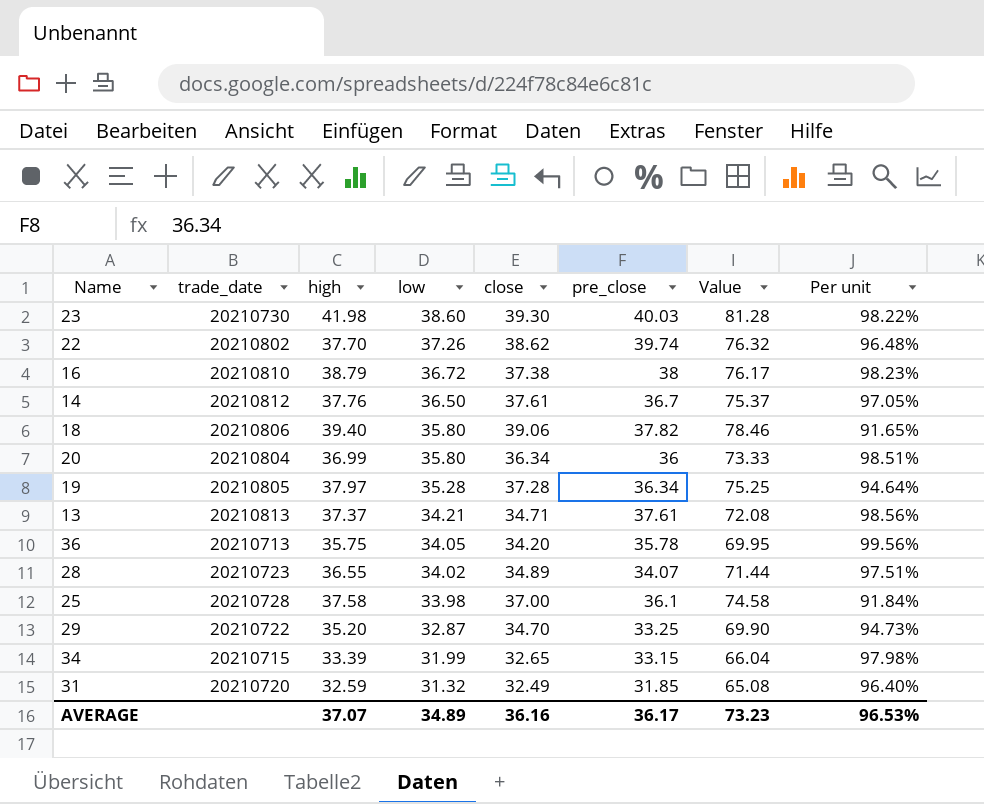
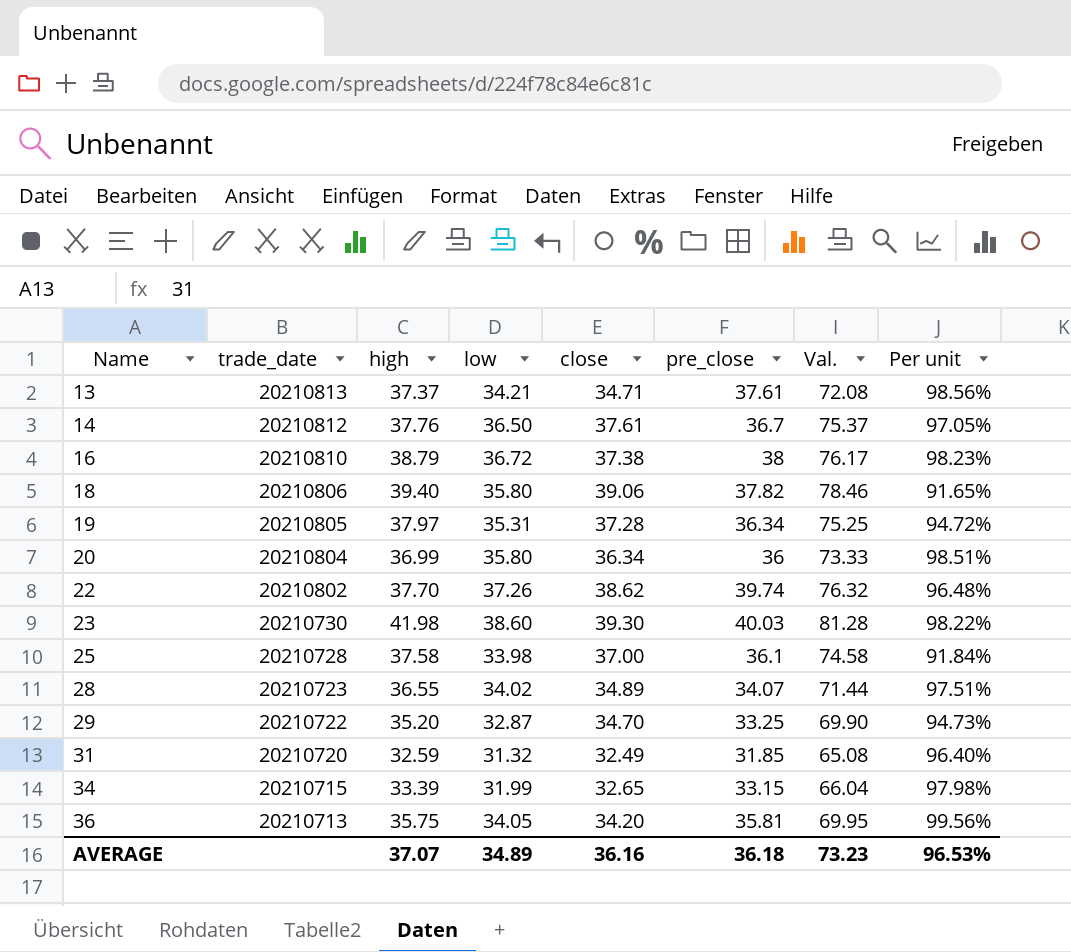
row order: low descending -> Name ascending
column name: Value -> Val.
19 | low: 35.28 -> 35.31
19 | Per unit: 94.64% -> 94.72%
36 | pre_close: 35.78 -> 35.81
AVERAGE | pre_close: 36.17 -> 36.18

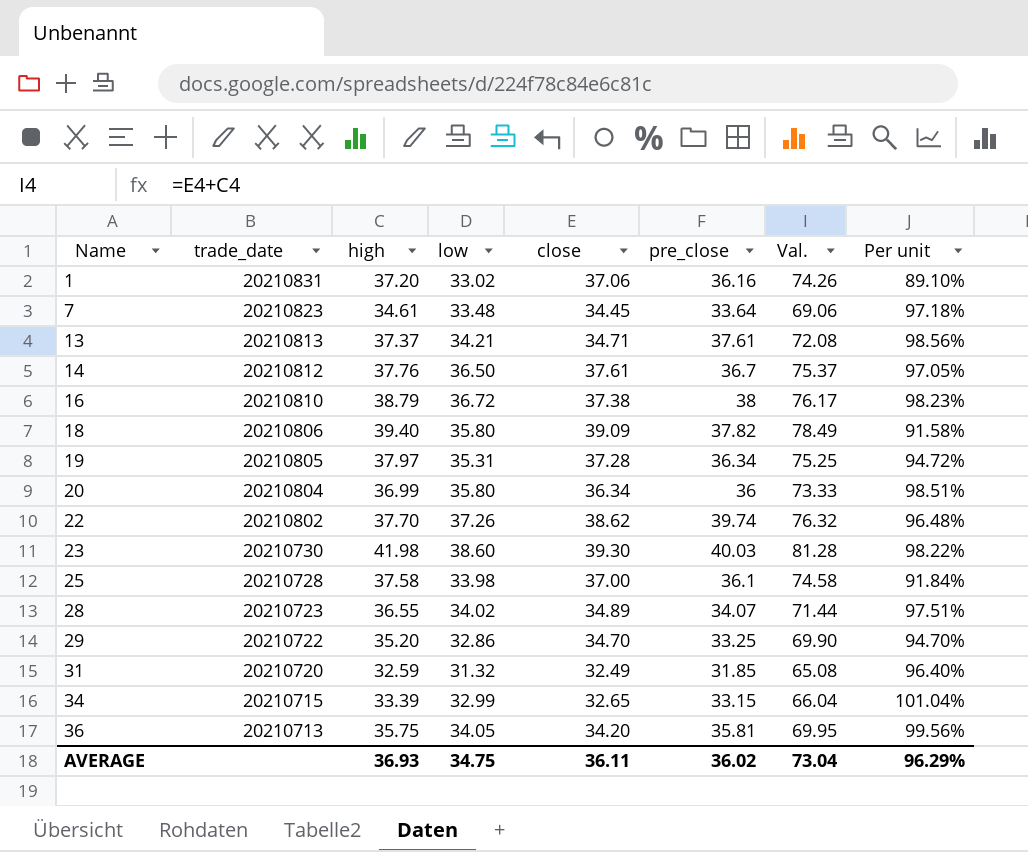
row 1: none -> 20210831 | 37.20 | 33.02 | 37.06 | 36.16 | 74.26 | 89.10%
row 7: none -> 20210823 | 34.61 | 33.48 | 34.45 | 33.64 | 69.06 | 97.18%
18 | close: 39.06 -> 39.09
18 | Val.: 78.46 -> 78.49
18 | Per unit: 91.65% -> 91.58%
29 | low: 32.87 -> 32.86
29 | Per unit: 94.73% -> 94.70%
34 | low: 31.99 -> 32.99
34 | Per unit: 97.98% -> 101.04%
AVERAGE | high: 37.07 -> 36.93
AVERAGE | low: 34.89 -> 34.75
AVERAGE | close: 36.16 -> 36.11
AVERAGE | pre_close: 36.18 -> 36.02
AVERAGE | Val.: 73.23 -> 73.04
AVERAGE | Per unit: 96.53% -> 96.29%

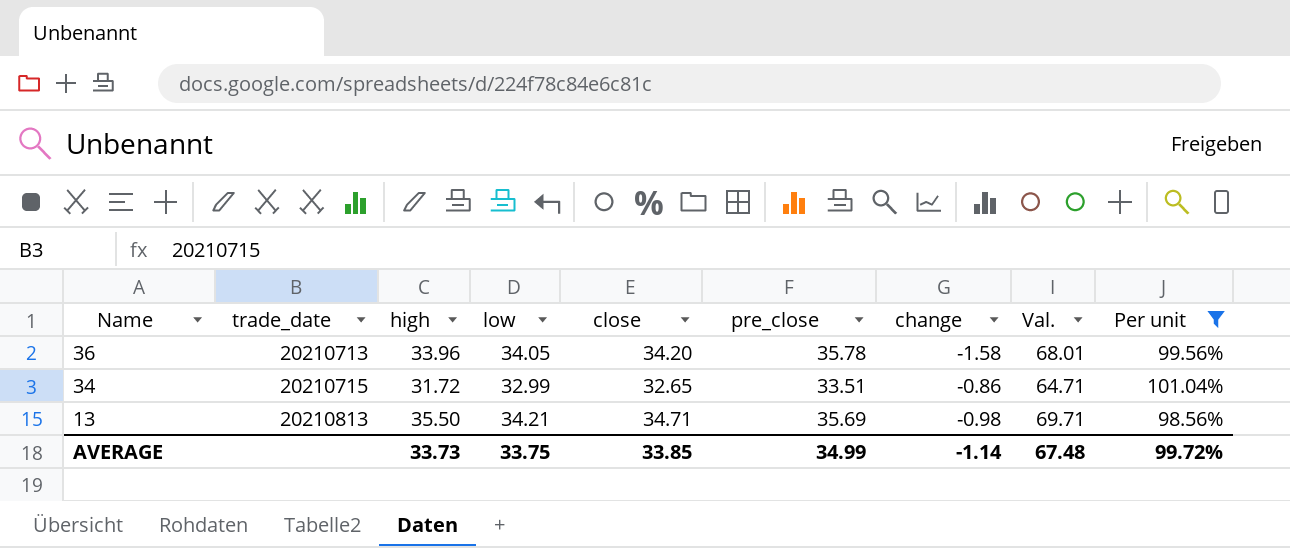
filter: none -> Per unit >= 98.56%
row order: Name ascending -> Name descending
column change | formula: none -> [close] - [pre_close]
column Val. | formula: [high] + [close] -> [high] + [low]
36 | high: 35.75 -> 33.96
36 | pre_close: 35.81 -> 35.78
34 | high: 33.39 -> 31.72
34 | pre_close: 33.15 -> 33.51
13 | high: 37.37 -> 35.50
13 | pre_close: 37.61 -> 35.69
AVERAGE | high: 36.93 -> 33.73
AVERAGE | low: 34.75 -> 33.75
AVERAGE | close: 36.11 -> 33.85
AVERAGE | pre_close: 36.02 -> 34.99
AVERAGE | Val.: 73.04 -> 67.48
AVERAGE | Per unit: 96.29% -> 99.72%

